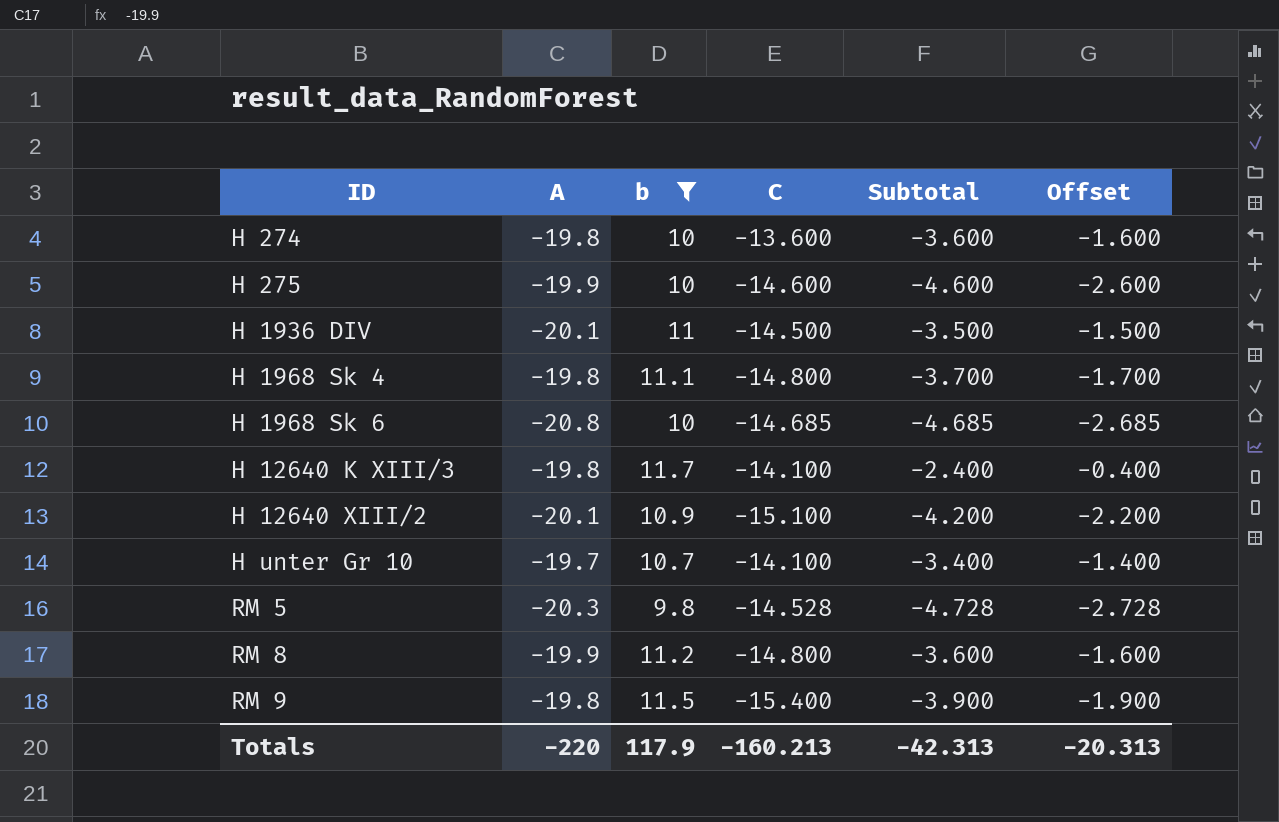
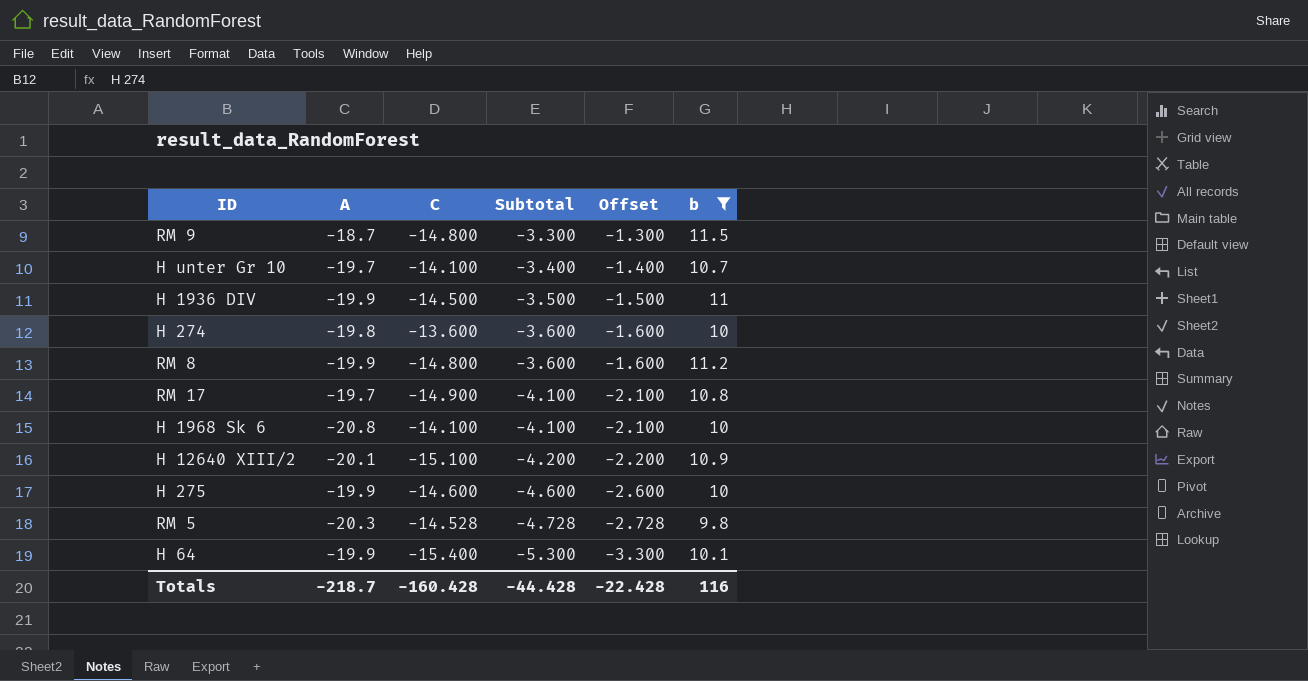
row order: ID ascending -> Subtotal descending
column b | position: 3 -> 6
row H 1968 Sk 4: -19.8 | 11.1 | -14.800 | -3.700 | -1.700 -> none
row H 12640 K XIII/3: -19.8 | 11.7 | -14.100 | -2.400 | -0.400 -> none
RM 9 | A: -19.8 -> -18.7
RM 9 | C: -15.400 -> -14.800
RM 9 | Subtotal: -3.900 -> -3.300
RM 9 | Offset: -1.900 -> -1.300
H 1936 DIV | A: -20.1 -> -19.9
row RM 17: none -> -19.7 | -14.900 | -4.100 | -2.100 | 10.8
H 1968 Sk 6 | C: -14.685 -> -14.100
H 1968 Sk 6 | Subtotal: -4.685 -> -4.100
H 1968 Sk 6 | Offset: -2.685 -> -2.100
row H 64: none -> -19.9 | -15.400 | -5.300 | -3.300 | 10.1
Totals | A: -220 -> -218.7
Totals | C: -160.213 -> -160.428
Totals | Subtotal: -42.313 -> -44.428
Totals | Offset: -20.313 -> -22.428
Totals | b: 117.9 -> 116

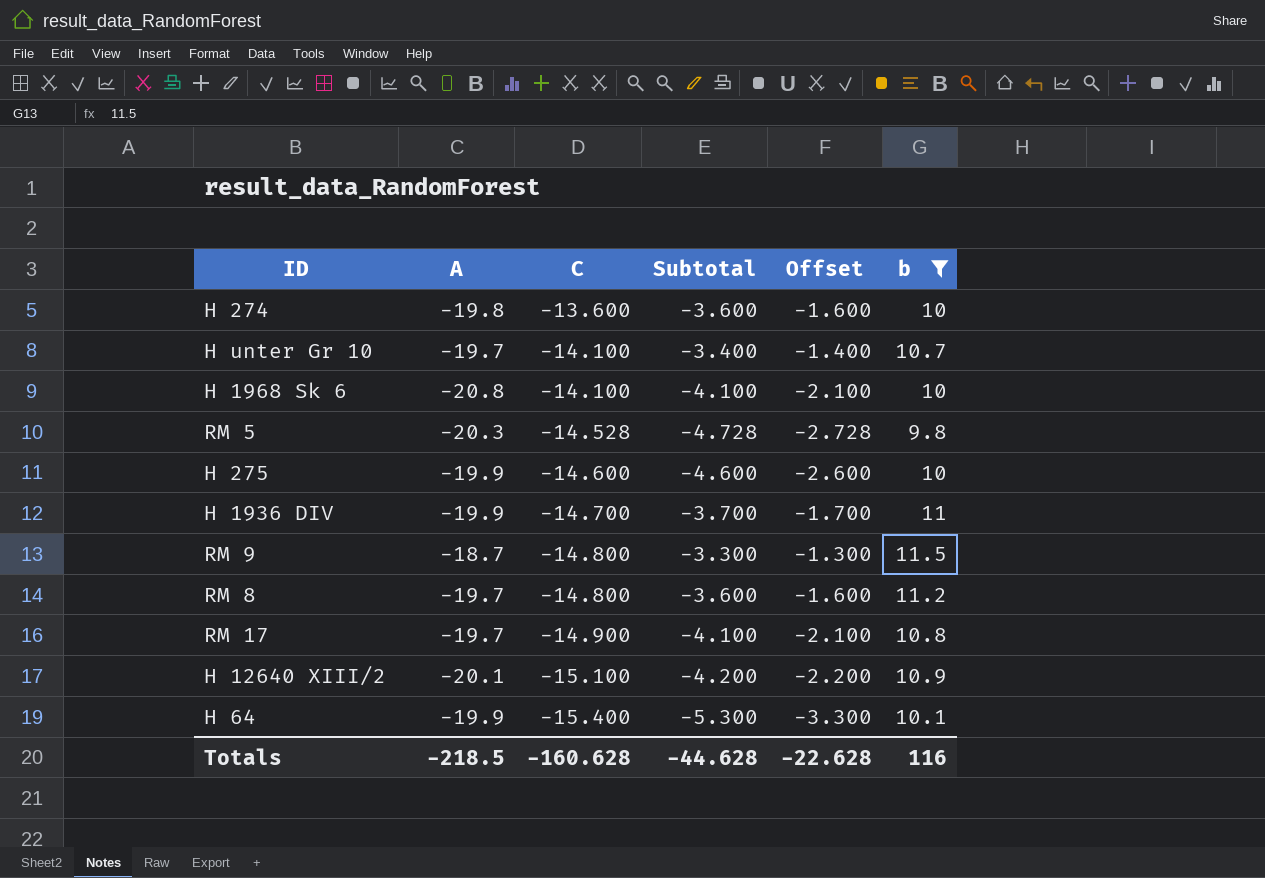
row order: Subtotal descending -> C descending
H 1936 DIV | C: -14.500 -> -14.700
H 1936 DIV | Subtotal: -3.500 -> -3.700
H 1936 DIV | Offset: -1.500 -> -1.700
RM 8 | A: -19.9 -> -19.7
Totals | A: -218.7 -> -218.5
Totals | C: -160.428 -> -160.628
Totals | Subtotal: -44.428 -> -44.628
Totals | Offset: -22.428 -> -22.628

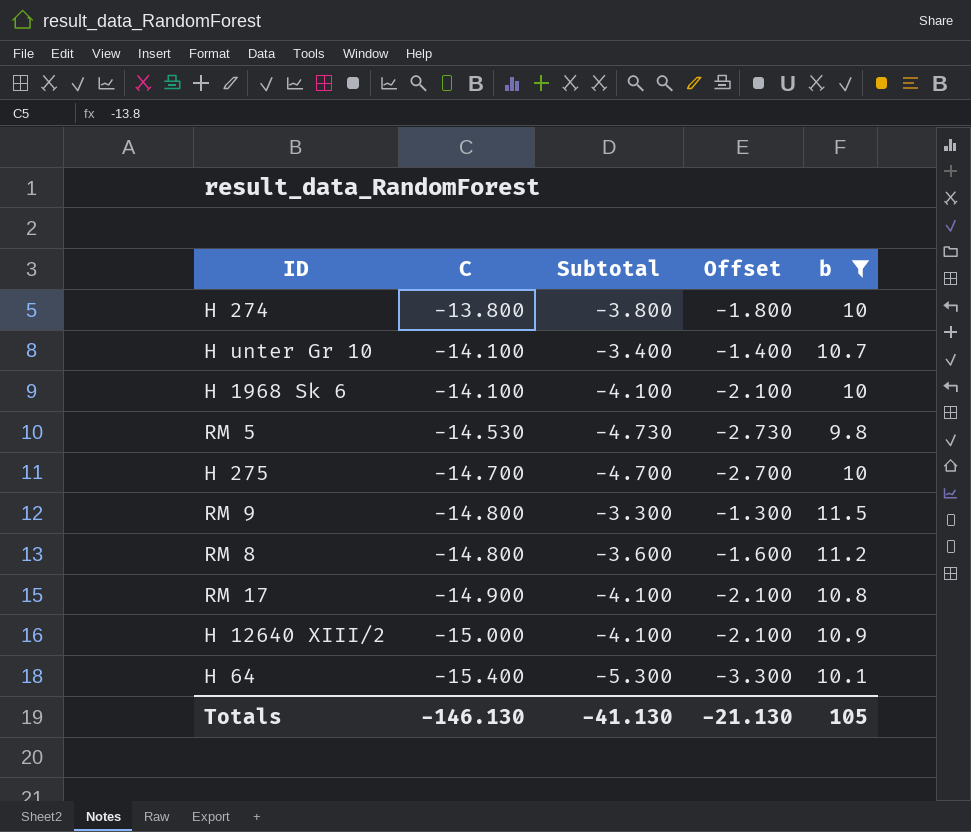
column A | position: 2 -> none
row H 1936 DIV: -19.9 | -14.700 | -3.700 | -1.700 | 11 -> none
H 274 | C: -13.600 -> -13.800
H 274 | Subtotal: -3.600 -> -3.800
H 274 | Offset: -1.600 -> -1.800
RM 5 | C: -14.528 -> -14.530
RM 5 | Subtotal: -4.728 -> -4.730
RM 5 | Offset: -2.728 -> -2.730
H 275 | C: -14.600 -> -14.700
H 275 | Subtotal: -4.600 -> -4.700
H 275 | Offset: -2.600 -> -2.700
H 12640 XIII/2 | C: -15.100 -> -15.000
H 12640 XIII/2 | Subtotal: -4.200 -> -4.100
H 12640 XIII/2 | Offset: -2.200 -> -2.100
Totals | C: -160.628 -> -146.130
Totals | Subtotal: -44.628 -> -41.130
Totals | Offset: -22.628 -> -21.130
Totals | b: 116 -> 105

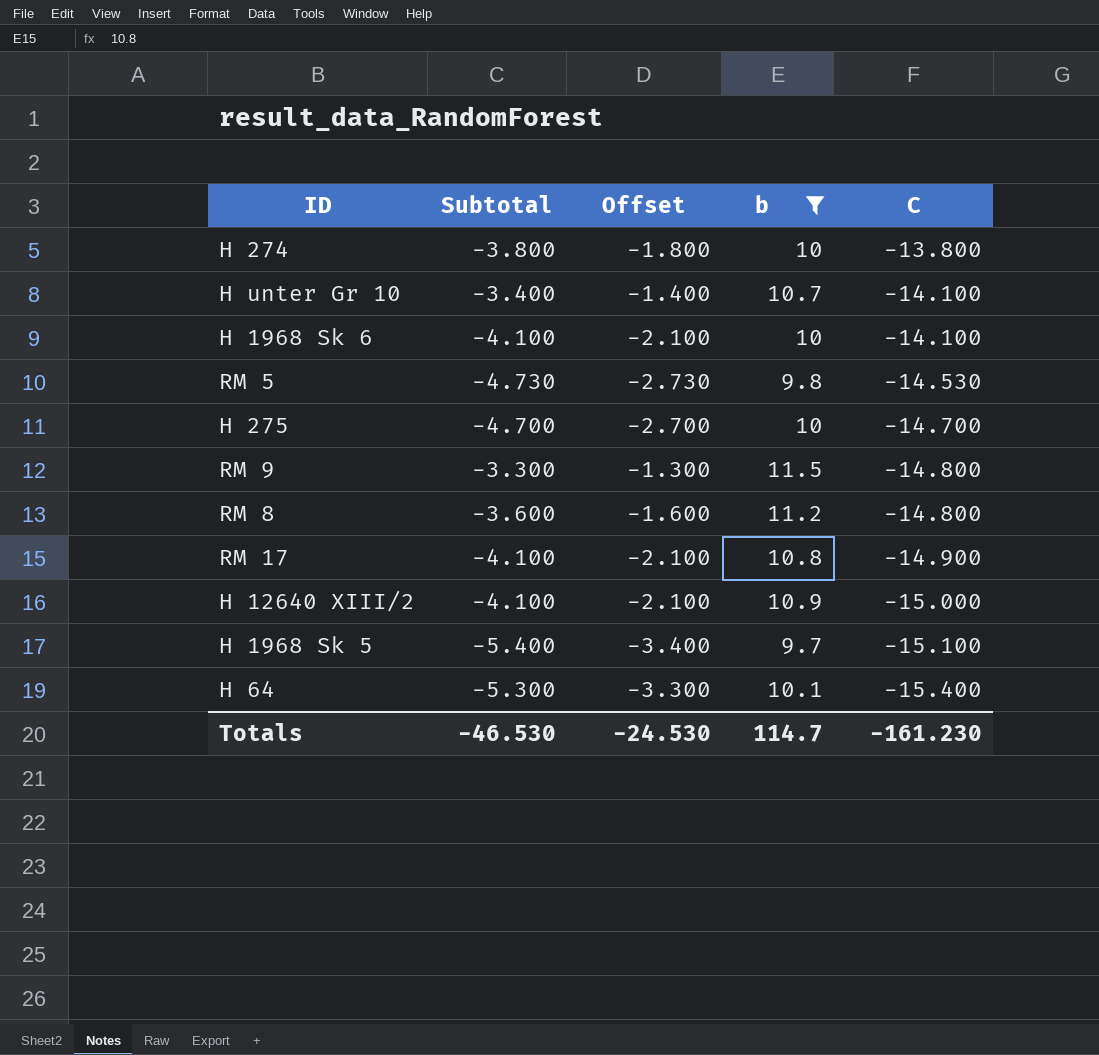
column C | position: 2 -> 5
row H 1968 Sk 5: none -> -5.400 | -3.400 | 9.7 | -15.100
Totals | Subtotal: -41.130 -> -46.530
Totals | Offset: -21.130 -> -24.530
Totals | b: 105 -> 114.7
Totals | C: -146.130 -> -161.230

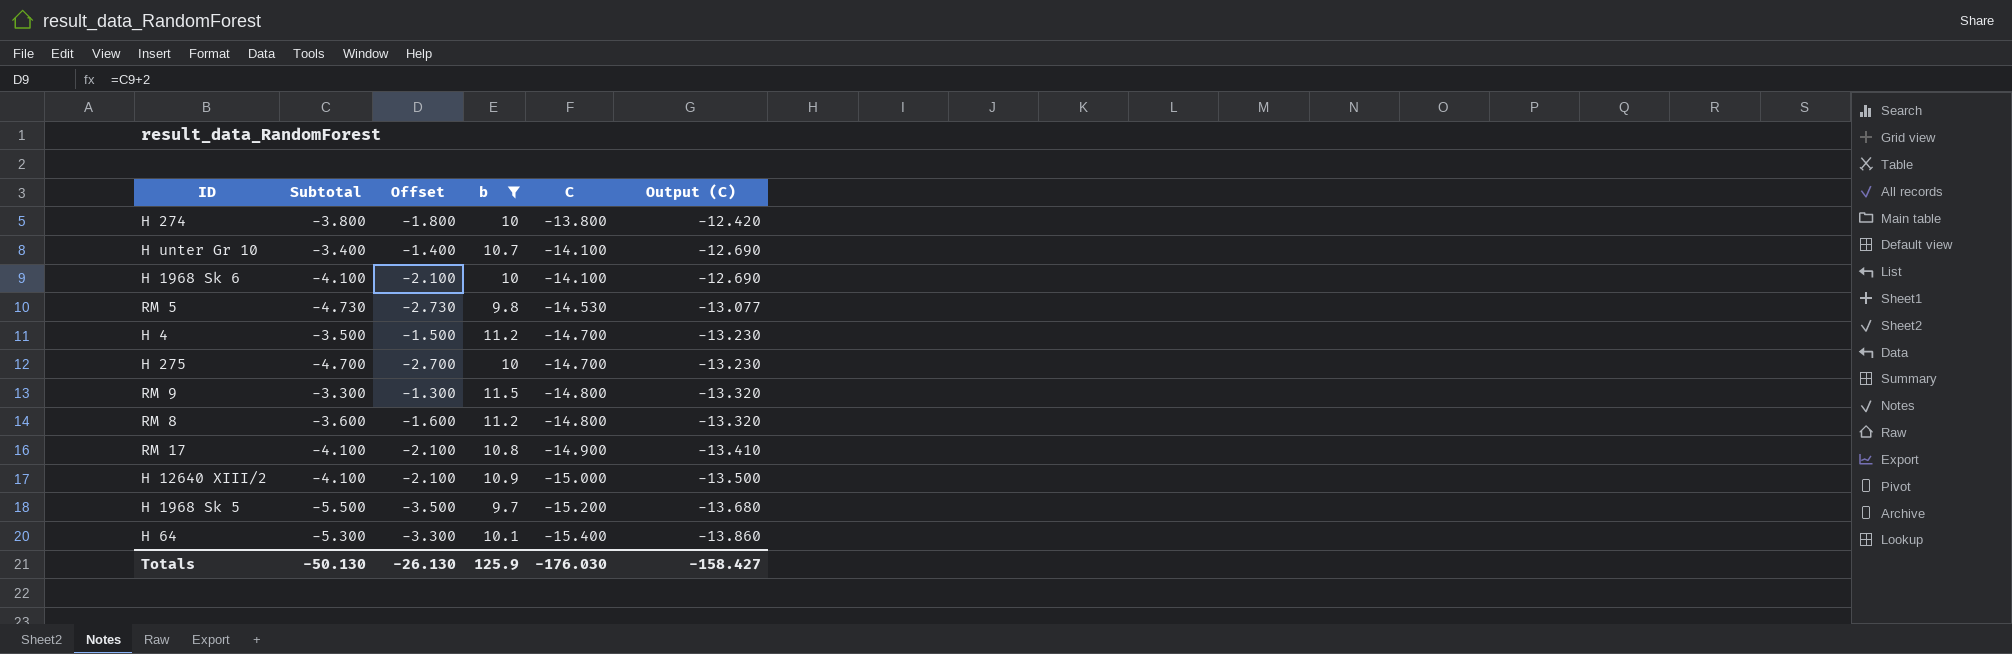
column Output (C) | formula: none -> [C] * 0.9
row H 4: none -> -3.500 | -1.500 | 11.2 | -14.700 | -13.230
H 1968 Sk 5 | Subtotal: -5.400 -> -5.500
H 1968 Sk 5 | Offset: -3.400 -> -3.500
H 1968 Sk 5 | C: -15.100 -> -15.200
Totals | Subtotal: -46.530 -> -50.130
Totals | Offset: -24.530 -> -26.130
Totals | b: 114.7 -> 125.9
Totals | C: -161.230 -> -176.030

